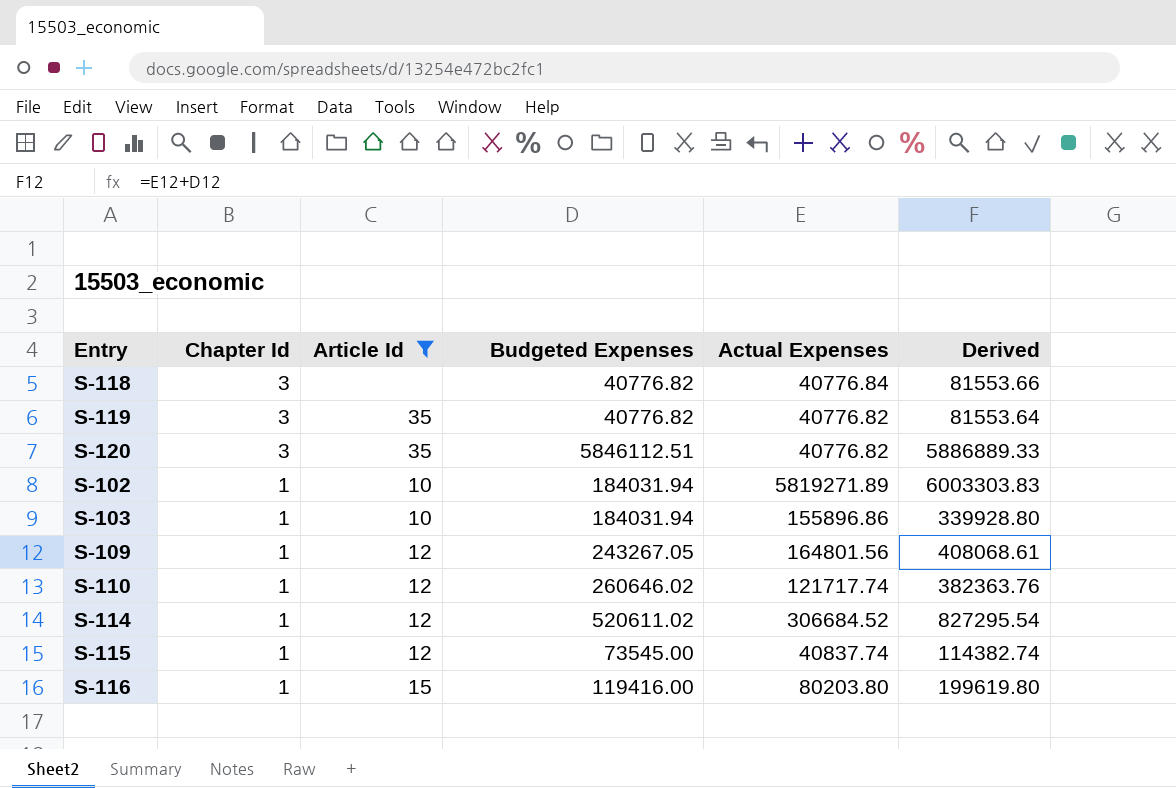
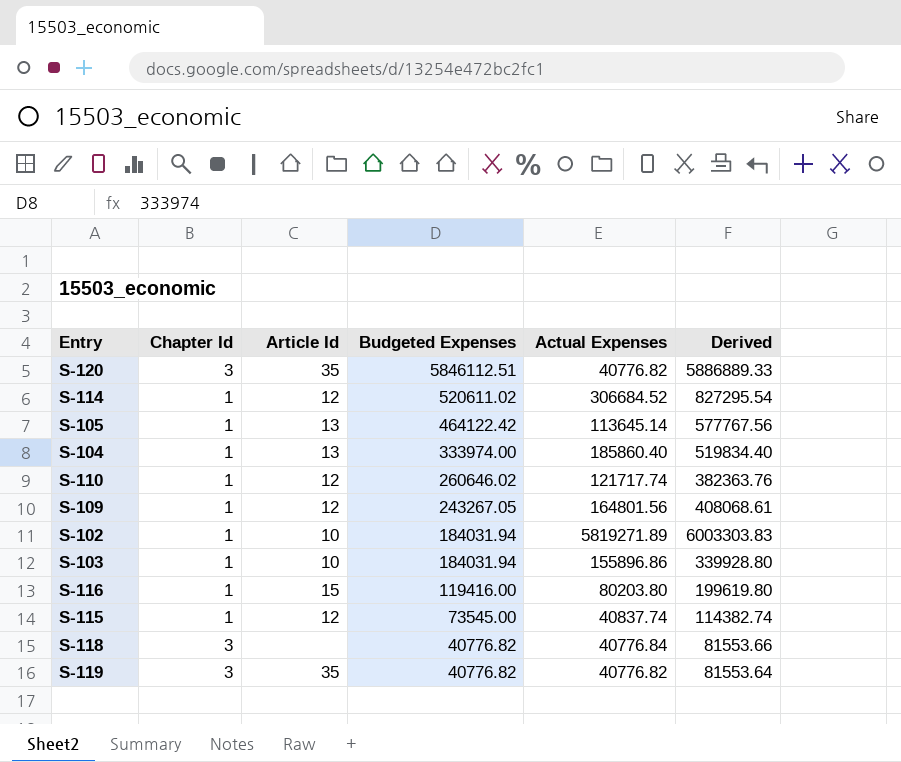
filter: Article Id != 13 -> none
row order: Chapter Id descending -> Budgeted Expenses descending

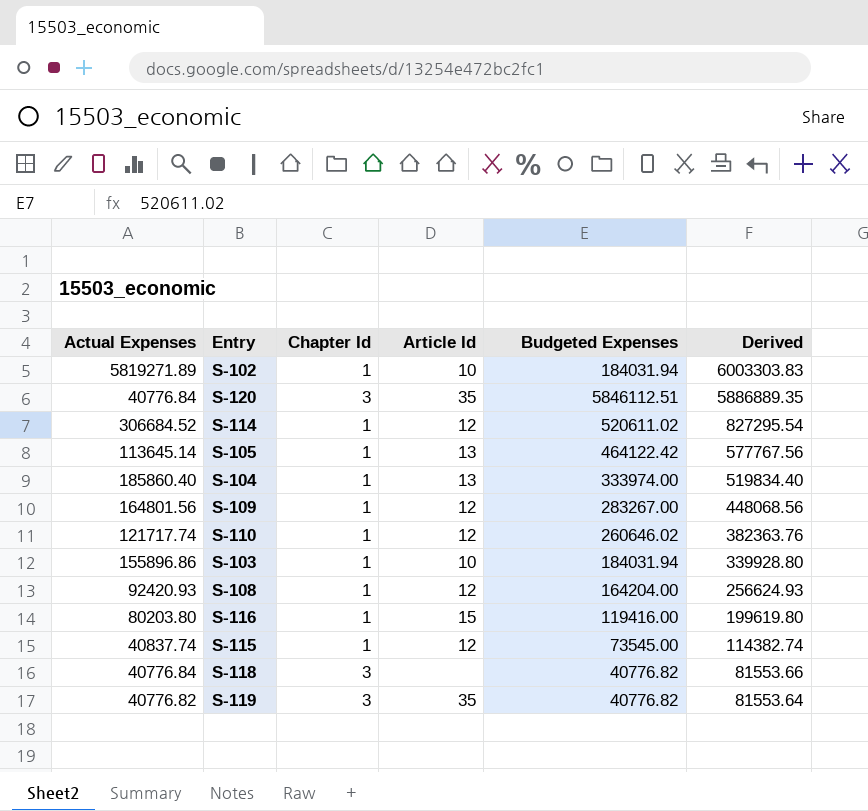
row order: Budgeted Expenses descending -> Derived descending
column Actual Expenses | position: 5 -> 1
S-120 | Actual Expenses: 40776.82 -> 40776.84
S-120 | Derived: 5886889.33 -> 5886889.35
S-109 | Budgeted Expenses: 243267.05 -> 283267.00
S-109 | Derived: 408068.61 -> 448068.56
row S-108: none -> 92420.93 | 1 | 12 | 164204.00 | 256624.93

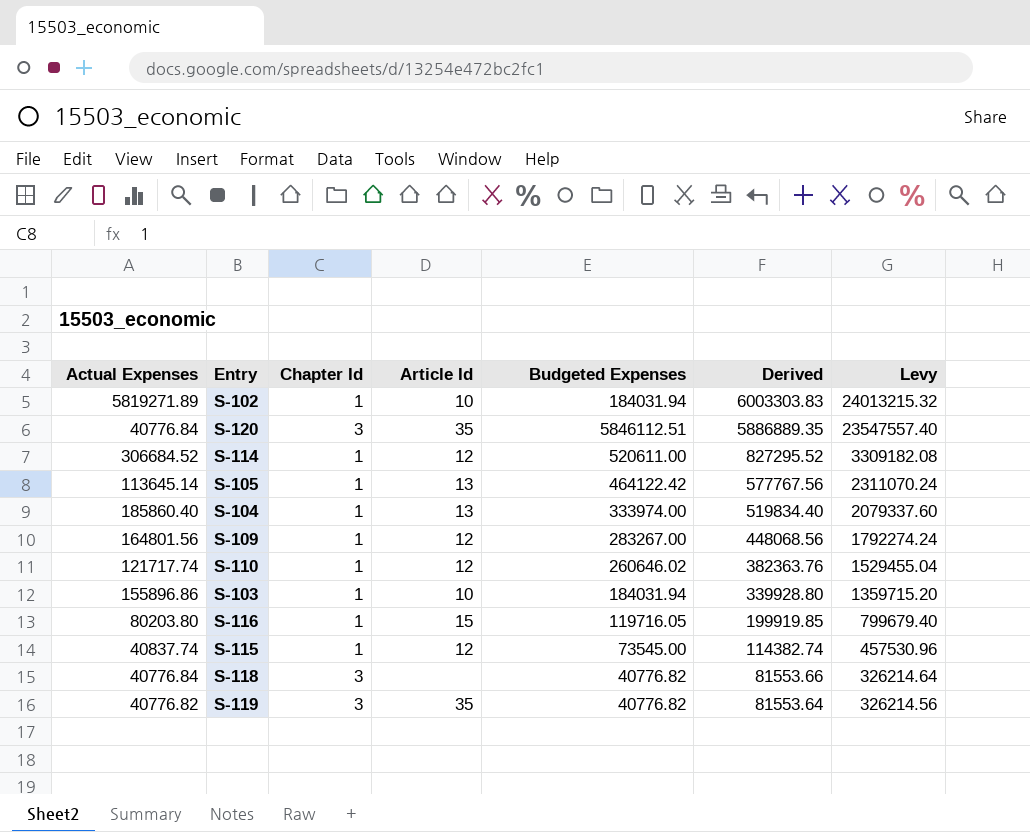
column Levy | formula: none -> [Derived] * 4
row S-108: 92420.93 | 1 | 12 | 164204.00 | 256624.93 -> none
S-114 | Budgeted Expenses: 520611.02 -> 520611.00
S-114 | Derived: 827295.54 -> 827295.52
S-116 | Budgeted Expenses: 119416.00 -> 119716.05
S-116 | Derived: 199619.80 -> 199919.85

